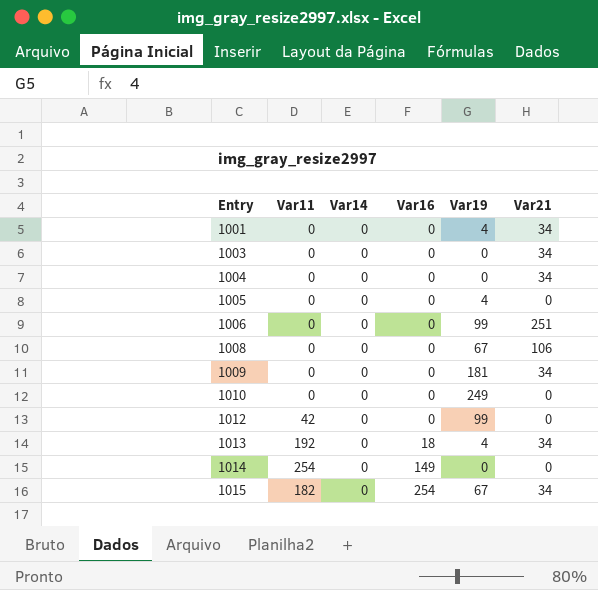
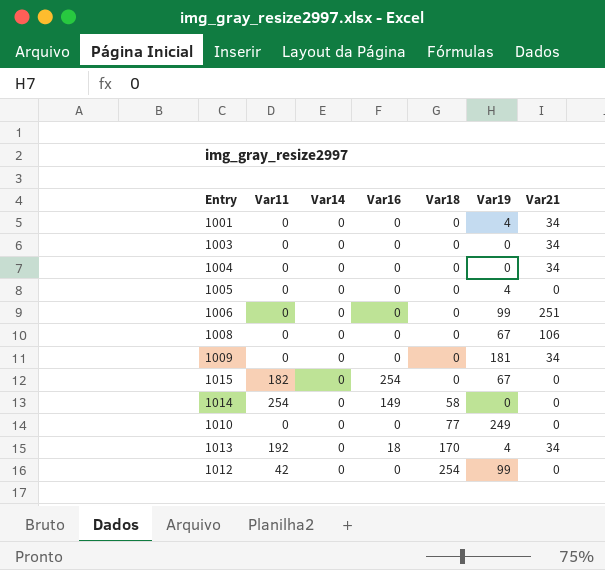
row order: Entry ascending -> Var18 ascending
column Var18 | position: none -> 5
1015 | Var21: 34 -> 0

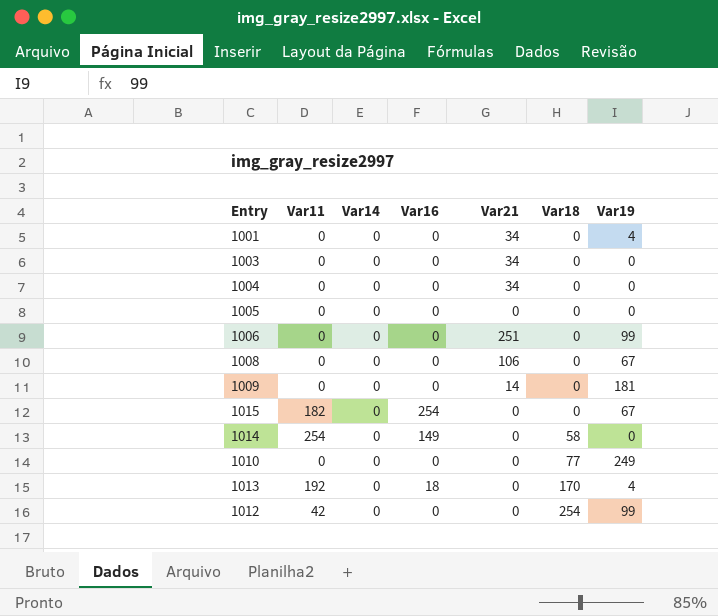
column Var21 | position: 7 -> 5
1005 | Var19: 4 -> 0
1009 | Var21: 34 -> 14
1013 | Var21: 34 -> 0

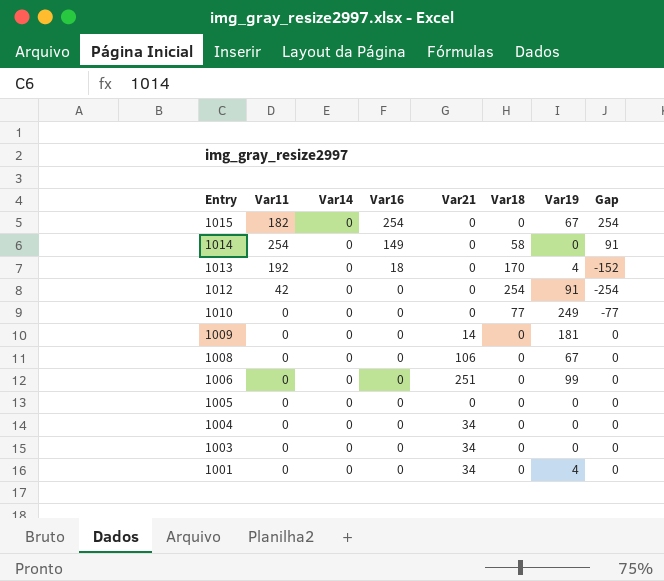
row order: Var18 ascending -> Entry descending
column Gap | formula: none -> [Var16] - [Var18]
1012 | Var19: 99 -> 91

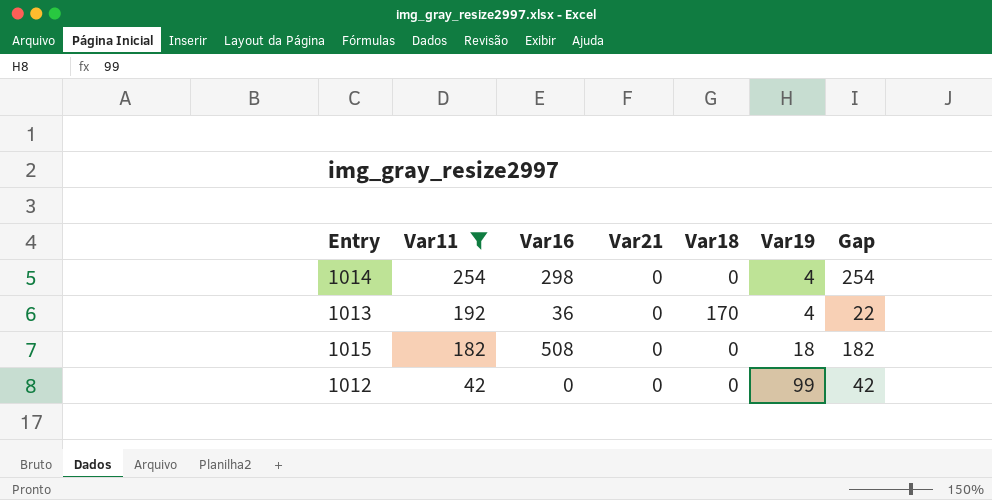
filter: none -> Var11 != 0
row order: Entry descending -> Var11 descending
column Var14 | position: 3 -> none
column Gap | formula: [Var16] - [Var18] -> [Var11] - [Var18]
1014 | Var16: 149 -> 298
1014 | Var18: 58 -> 0
1014 | Var19: 0 -> 4
1013 | Var16: 18 -> 36
1015 | Var16: 254 -> 508
1015 | Var19: 67 -> 18
1012 | Var18: 254 -> 0
1012 | Var19: 91 -> 99

